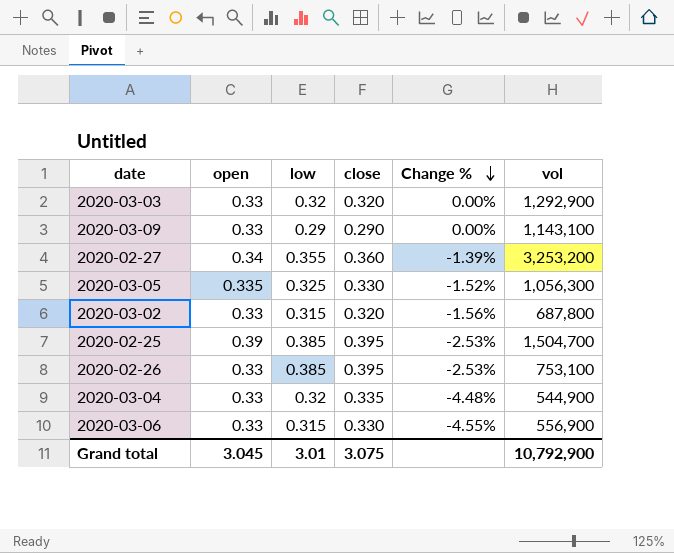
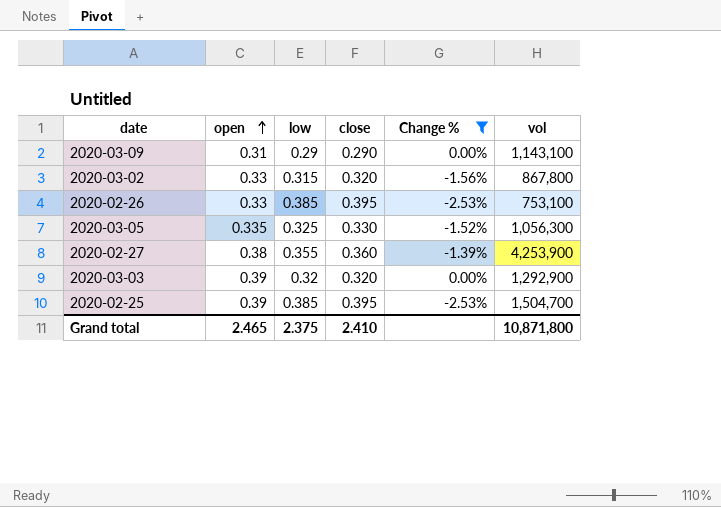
filter: none -> Change % >= -2.53%
row order: Change % descending -> open ascending
2020-03-09 | open: 0.33 -> 0.31
2020-03-02 | vol: 687,800 -> 867,800
2020-02-27 | open: 0.34 -> 0.38
2020-02-27 | vol: 3,253,200 -> 4,253,900
2020-03-03 | open: 0.33 -> 0.39
Grand total | open: 3.045 -> 2.465
Grand total | low: 3.01 -> 2.375
Grand total | close: 3.075 -> 2.410
Grand total | vol: 10,792,900 -> 10,871,800

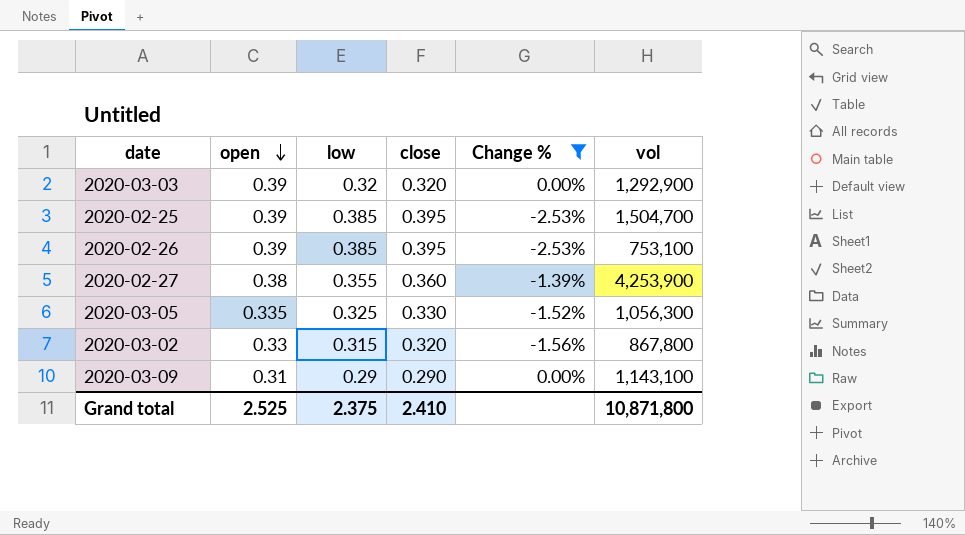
row order: open ascending -> open descending
2020-02-26 | open: 0.33 -> 0.39
Grand total | open: 2.465 -> 2.525

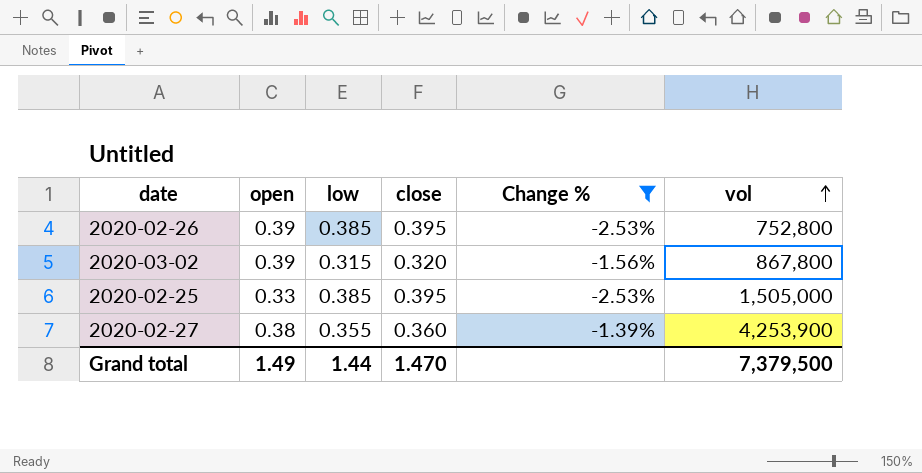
row order: open descending -> vol ascending
row 2020-03-03: 0.39 | 0.32 | 0.320 | 0.00% | 1,292,900 -> none
row 2020-03-05: 0.335 | 0.325 | 0.330 | -1.52% | 1,056,300 -> none
row 2020-03-09: 0.31 | 0.29 | 0.290 | 0.00% | 1,143,100 -> none
2020-02-26 | vol: 753,100 -> 752,800
2020-03-02 | open: 0.33 -> 0.39
2020-02-25 | open: 0.39 -> 0.33
2020-02-25 | vol: 1,504,700 -> 1,505,000
Grand total | open: 2.525 -> 1.49
Grand total | low: 2.375 -> 1.44
Grand total | close: 2.410 -> 1.470
Grand total | vol: 10,871,800 -> 7,379,500

